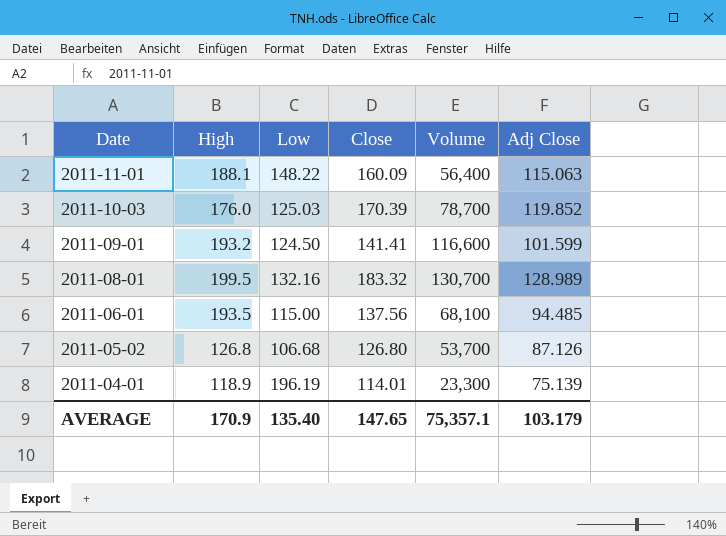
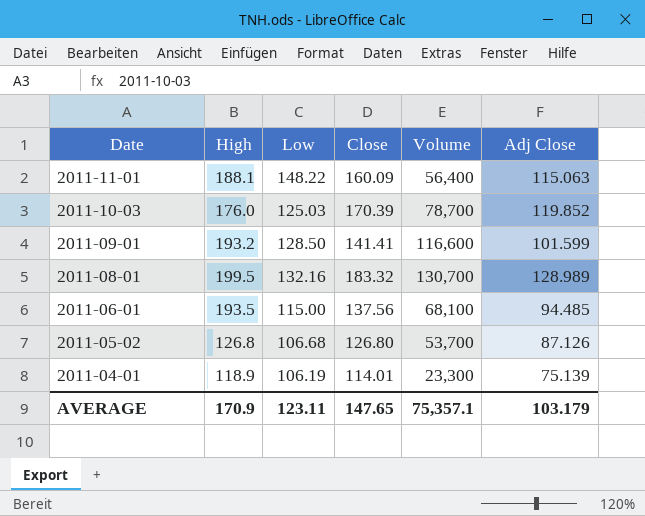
2011-09-01 | Low: 124.50 -> 128.50
2011-04-01 | Low: 196.19 -> 106.19
AVERAGE | Low: 135.40 -> 123.11

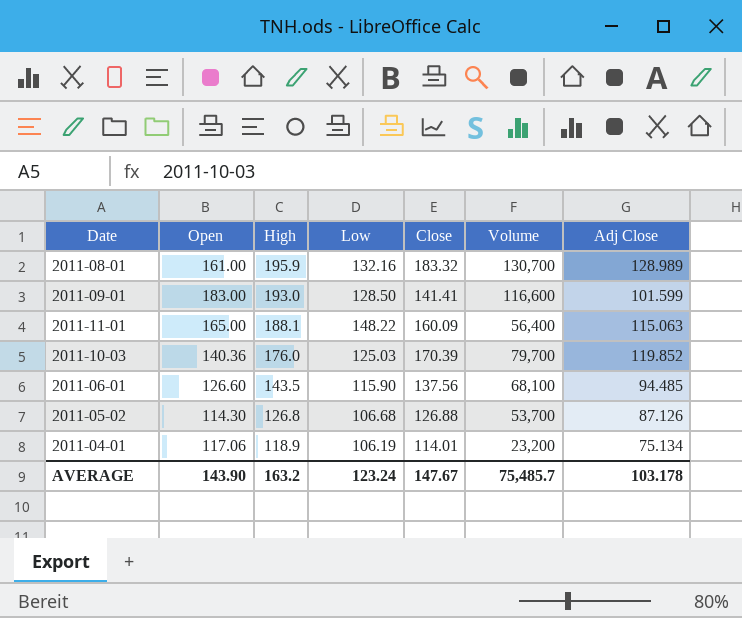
row order: Date descending -> High descending
column Open | position: none -> 2
2011-08-01 | High: 199.5 -> 195.9
2011-09-01 | High: 193.2 -> 193.0
2011-10-03 | Volume: 78,700 -> 79,700
2011-06-01 | High: 193.5 -> 143.5
2011-06-01 | Low: 115.00 -> 115.90
2011-05-02 | Close: 126.80 -> 126.88
2011-04-01 | Volume: 23,300 -> 23,200
2011-04-01 | Adj Close: 75.139 -> 75.134
AVERAGE | High: 170.9 -> 163.2
AVERAGE | Low: 123.11 -> 123.24
AVERAGE | Close: 147.65 -> 147.67
AVERAGE | Volume: 75,357.1 -> 75,485.7
AVERAGE | Adj Close: 103.179 -> 103.178

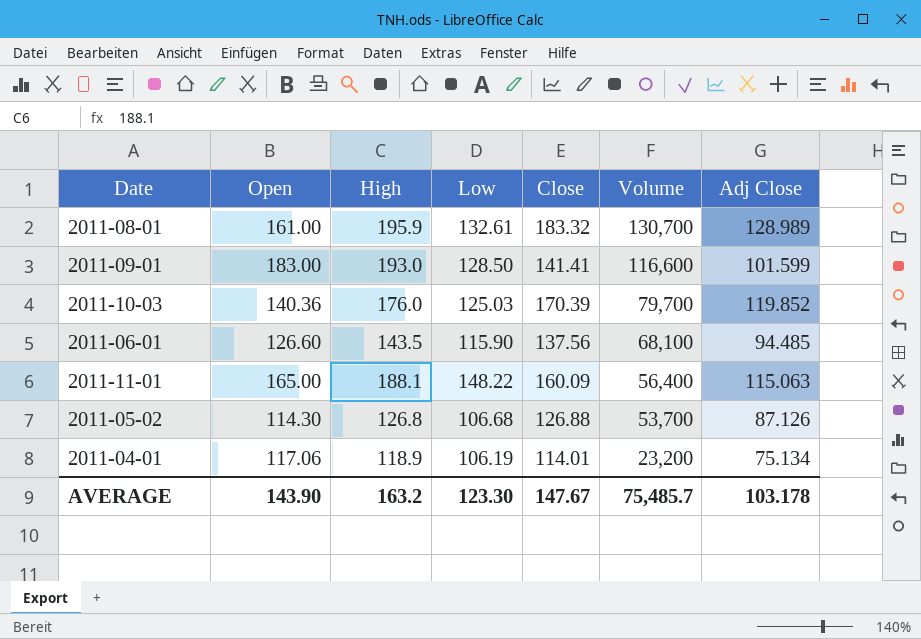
row order: High descending -> Volume descending
2011-08-01 | Low: 132.16 -> 132.61
AVERAGE | Low: 123.24 -> 123.30

